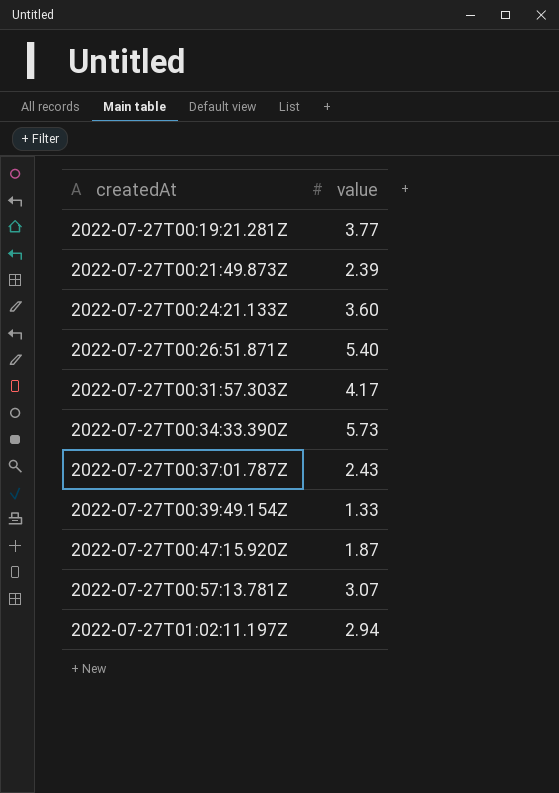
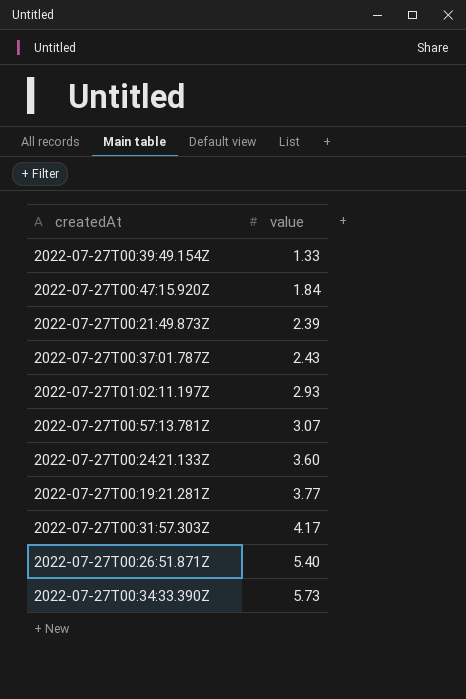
row order: createdAt ascending -> value ascending
2022-07-27T00:47:15.920Z | value: 1.87 -> 1.84
2022-07-27T01:02:11.197Z | value: 2.94 -> 2.93

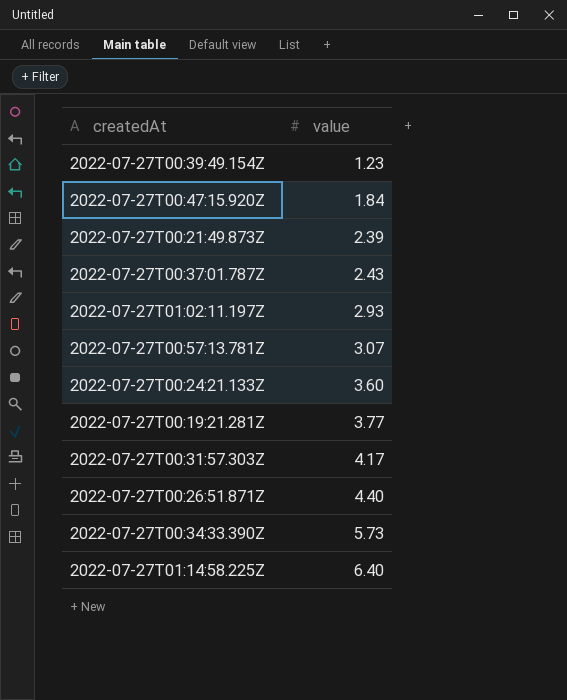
2022-07-27T00:39:49.154Z | value: 1.33 -> 1.23
2022-07-27T00:26:51.871Z | value: 5.40 -> 4.40
row 2022-07-27T01:14:58.225Z: none -> 6.40

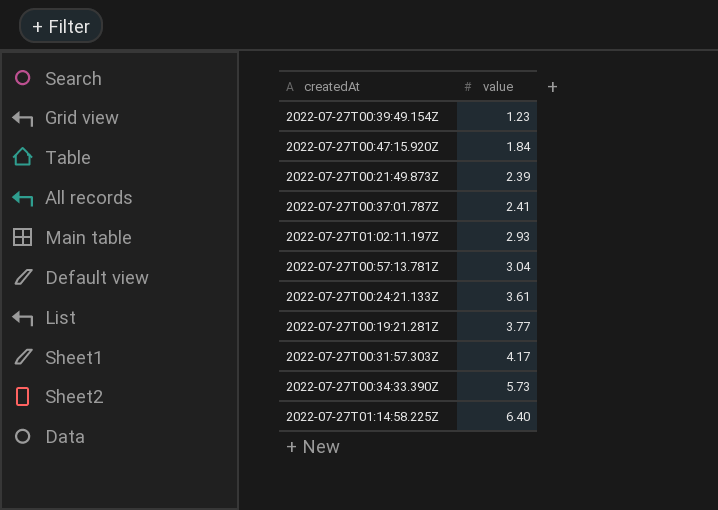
row 2022-07-27T00:26:51.871Z: 4.40 -> none
2022-07-27T00:37:01.787Z | value: 2.43 -> 2.41
2022-07-27T00:57:13.781Z | value: 3.07 -> 3.04
2022-07-27T00:24:21.133Z | value: 3.60 -> 3.61

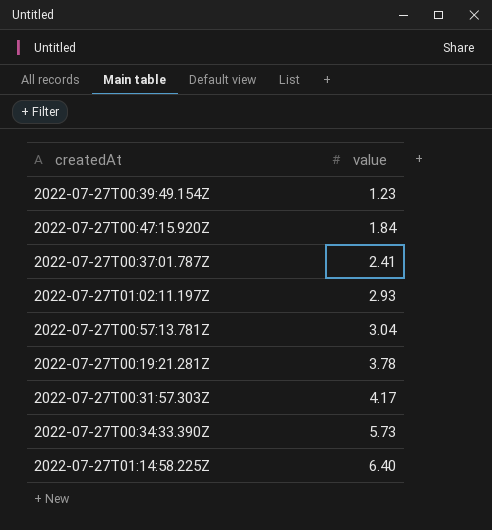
row 2022-07-27T00:21:49.873Z: 2.39 -> none
row 2022-07-27T00:24:21.133Z: 3.61 -> none
2022-07-27T00:19:21.281Z | value: 3.77 -> 3.78

